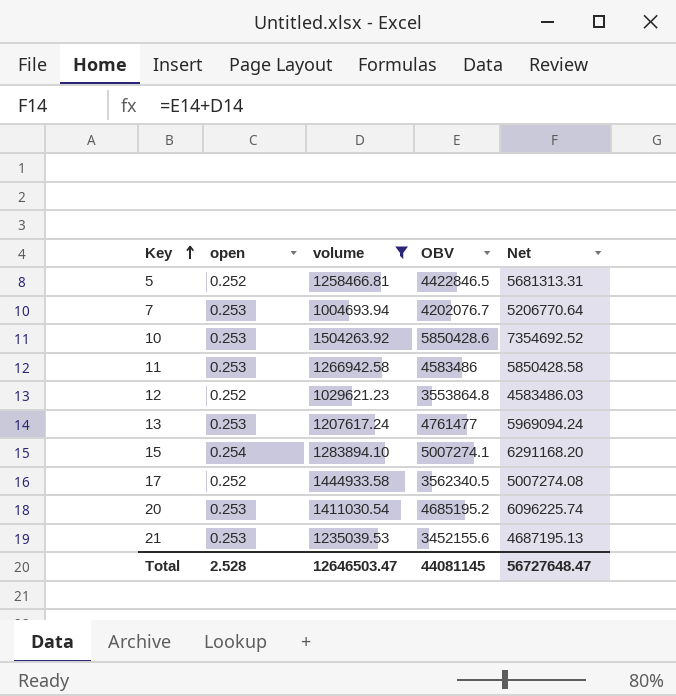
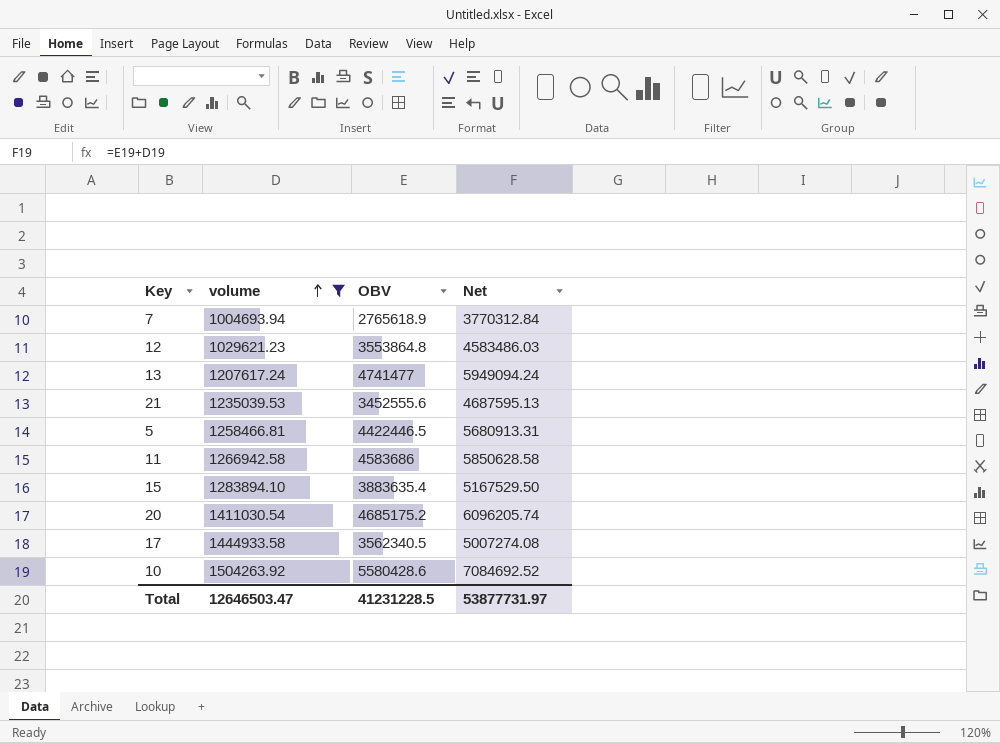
row order: Key ascending -> volume ascending
column open | position: 2 -> none
7 | OBV: 4202076.7 -> 2765618.9
7 | Net: 5206770.64 -> 3770312.84
13 | OBV: 4761477 -> 4741477
13 | Net: 5969094.24 -> 5949094.24
21 | OBV: 3452155.6 -> 3452555.6
21 | Net: 4687195.13 -> 4687595.13
5 | OBV: 4422846.5 -> 4422446.5
5 | Net: 5681313.31 -> 5680913.31
11 | OBV: 4583486 -> 4583686
11 | Net: 5850428.58 -> 5850628.58
15 | OBV: 5007274.1 -> 3883635.4
15 | Net: 6291168.20 -> 5167529.50
20 | OBV: 4685195.2 -> 4685175.2
20 | Net: 6096225.74 -> 6096205.74
10 | OBV: 5850428.6 -> 5580428.6
10 | Net: 7354692.52 -> 7084692.52
Total | OBV: 44081145 -> 41231228.5
Total | Net: 56727648.47 -> 53877731.97

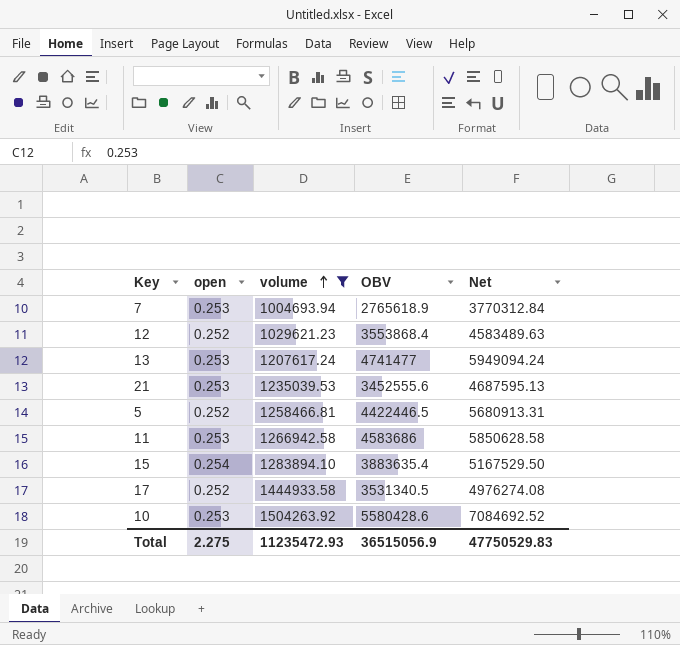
column open | position: none -> 2
row 20: 1411030.54 | 4685175.2 | 6096205.74 -> none
12 | OBV: 3553864.8 -> 3553868.4
12 | Net: 4583486.03 -> 4583489.63
17 | OBV: 3562340.5 -> 3531340.5
17 | Net: 5007274.08 -> 4976274.08
Total | volume: 12646503.47 -> 11235472.93
Total | OBV: 41231228.5 -> 36515056.9
Total | Net: 53877731.97 -> 47750529.83

